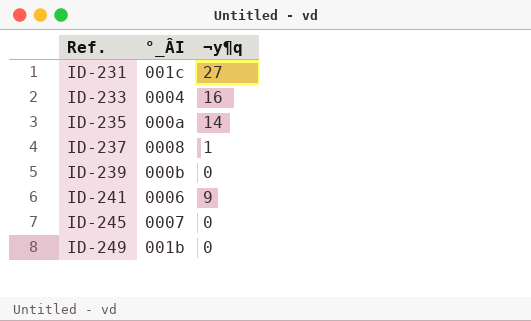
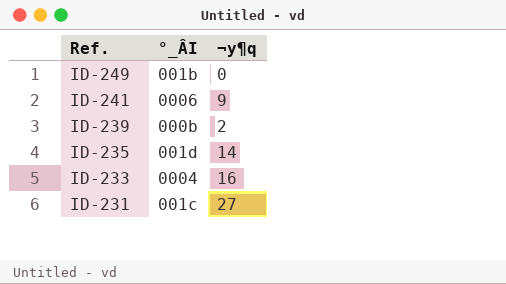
row order: Ref. ascending -> Ref. descending
row ID-237: 0008 | 1 -> none
row ID-245: 0007 | 0 -> none
ID-239 | ¬y¶q: 0 -> 2
ID-235 | °_ÂI: 000a -> 001d

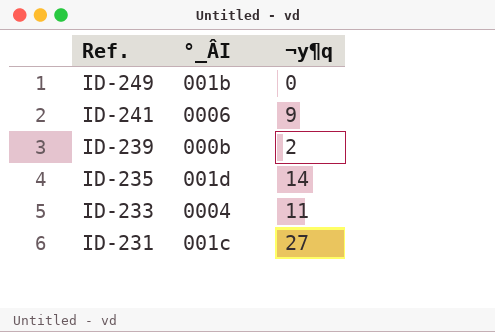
ID-233 | ¬y¶q: 16 -> 11

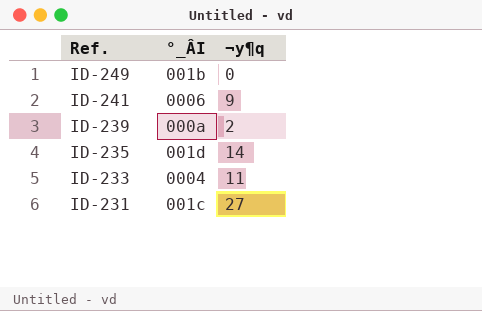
ID-239 | °_ÂI: 000b -> 000a

